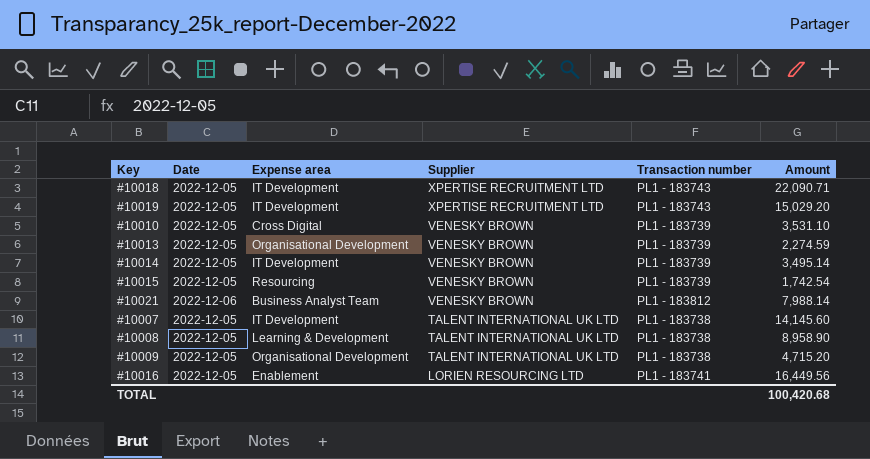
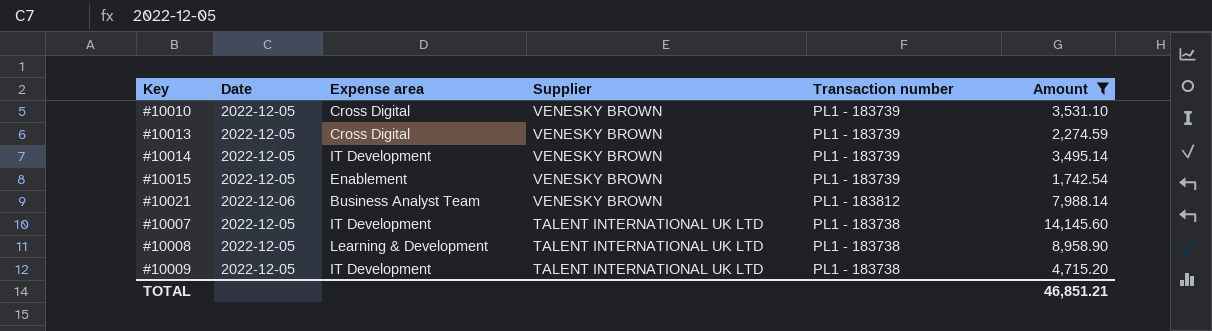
filter: none -> Amount <= 14,145.60
#10013 | Expense area: Organisational Development -> Cross Digital
#10015 | Expense area: Resourcing -> Enablement
#10009 | Expense area: Organisational Development -> IT Development
TOTAL | Amount: 100,420.68 -> 46,851.21

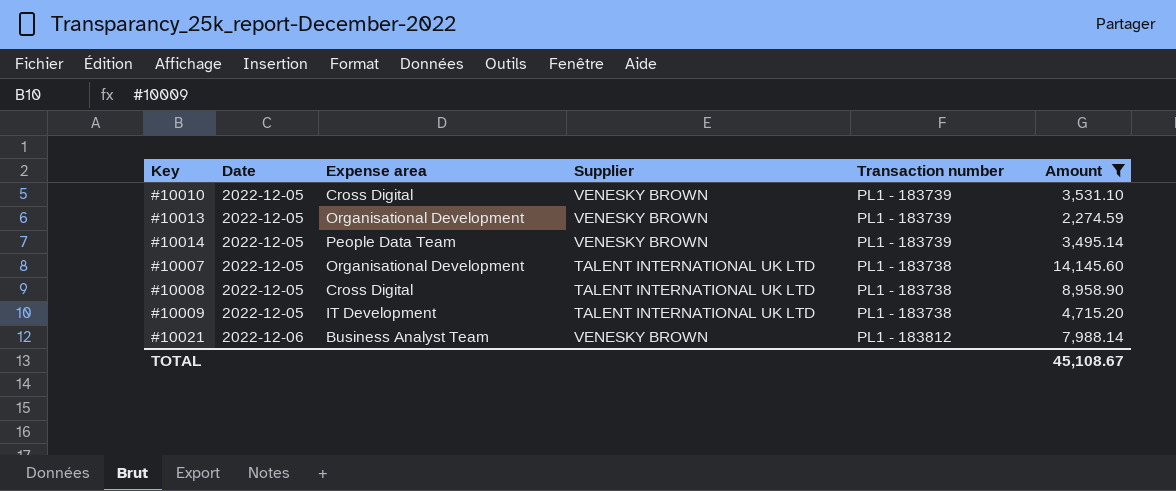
row order: Supplier descending -> Date ascending
row #10015: 2022-12-05 | Enablement | VENESKY BROWN | PL1 - 183739 | 1,742.54 -> none
#10013 | Expense area: Cross Digital -> Organisational Development
#10014 | Expense area: IT Development -> People Data Team
#10007 | Expense area: IT Development -> Organisational Development
#10008 | Expense area: Learning & Development -> Cross Digital
TOTAL | Amount: 46,851.21 -> 45,108.67

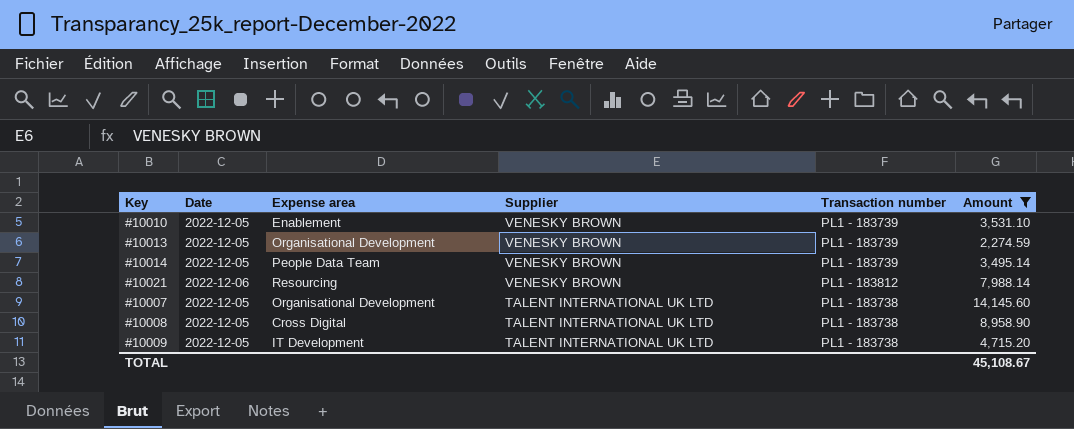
row order: Date ascending -> Supplier descending
#10010 | Expense area: Cross Digital -> Enablement
#10021 | Expense area: Business Analyst Team -> Resourcing

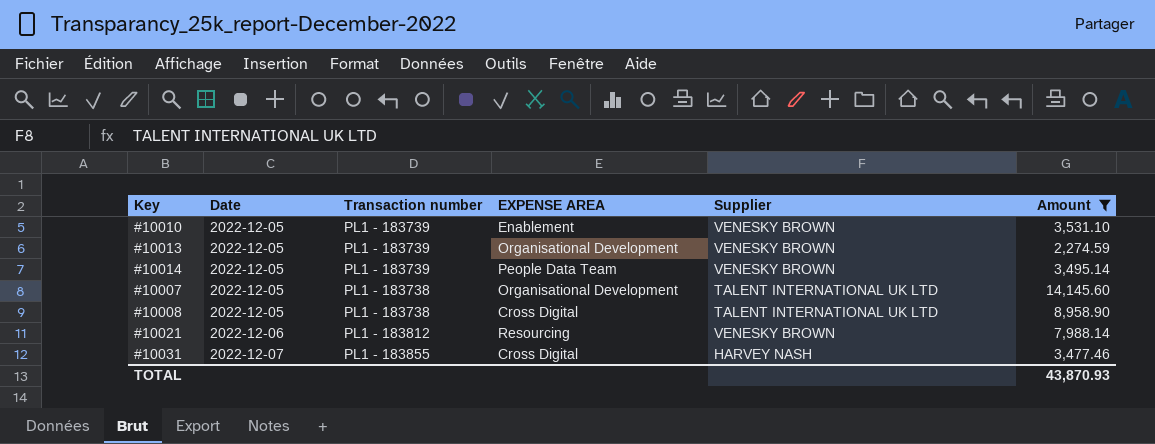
row order: Supplier descending -> Date ascending
column Transaction number | position: 5 -> 3
column name: Expense area -> EXPENSE AREA
row #10009: 2022-12-05 | IT Development | TALENT INTERNATIONAL UK LTD | PL1 - 183738 | 4,715.20 -> none
row #10031: none -> 2022-12-07 | PL1 - 183855 | Cross Digital | HARVEY NASH | 3,477.46
TOTAL | Amount: 45,108.67 -> 43,870.93

